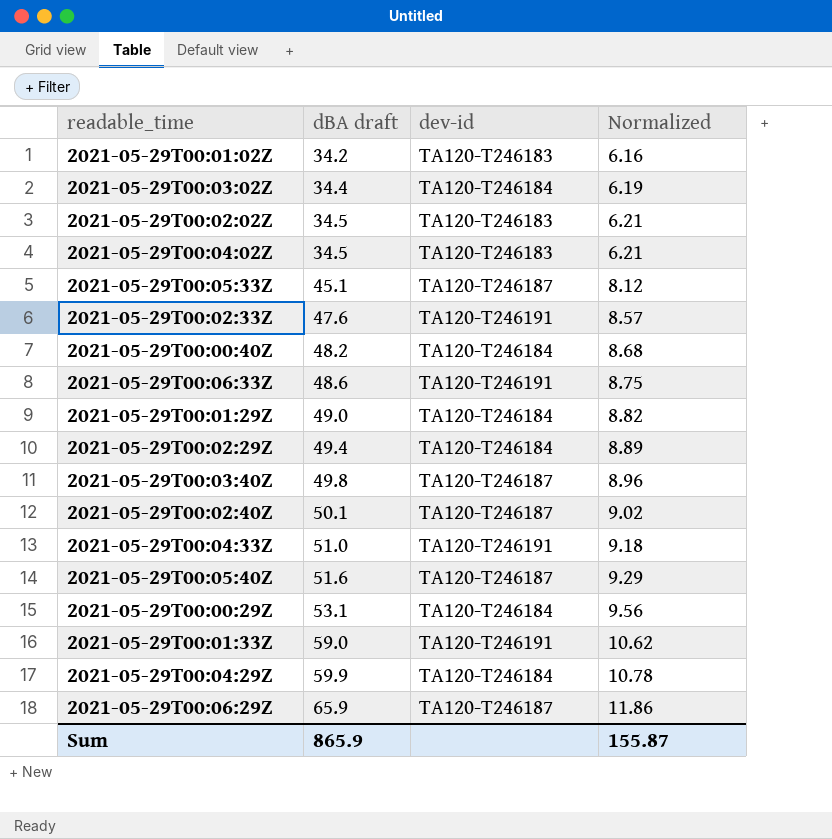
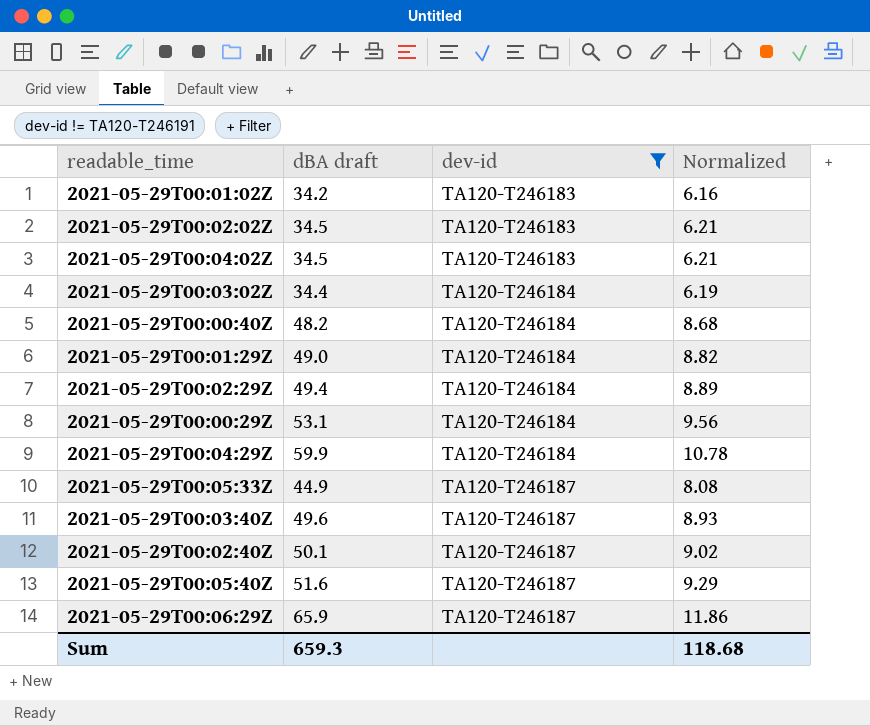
filter: none -> dev-id != TA120-T246191
row order: dBA draft ascending -> dev-id ascending
2021-05-29T00:05:33Z | dBA draft: 45.1 -> 44.9
2021-05-29T00:05:33Z | Normalized: 8.12 -> 8.08
2021-05-29T00:03:40Z | dBA draft: 49.8 -> 49.6
2021-05-29T00:03:40Z | Normalized: 8.96 -> 8.93
Sum | dBA draft: 865.9 -> 659.3
Sum | Normalized: 155.87 -> 118.68

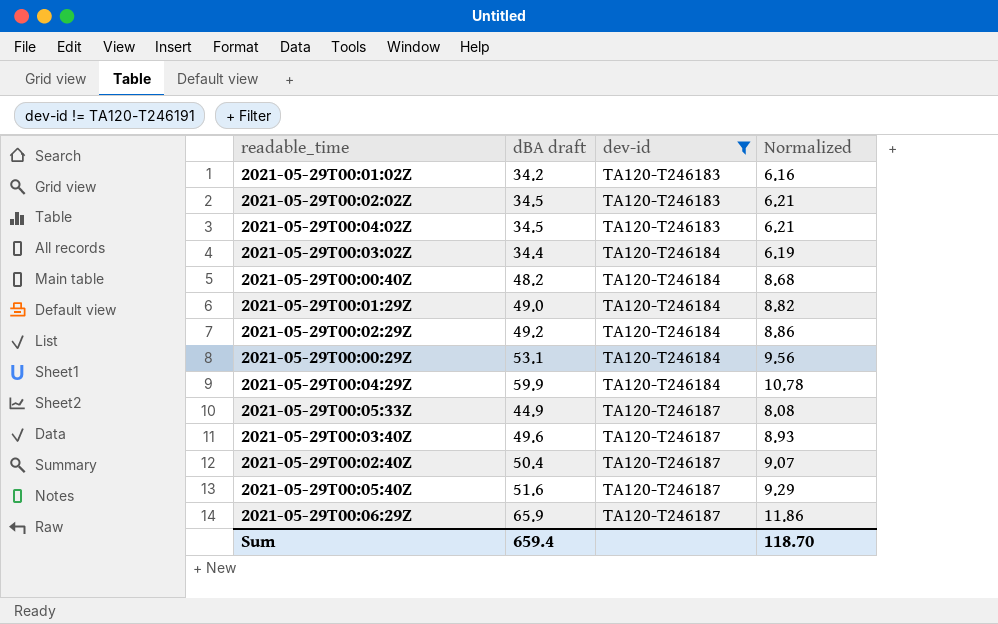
2021-05-29T00:02:29Z | dBA draft: 49.4 -> 49.2
2021-05-29T00:02:29Z | Normalized: 8.89 -> 8.86
2021-05-29T00:02:40Z | dBA draft: 50.1 -> 50.4
2021-05-29T00:02:40Z | Normalized: 9.02 -> 9.07
Sum | dBA draft: 659.3 -> 659.4
Sum | Normalized: 118.68 -> 118.70

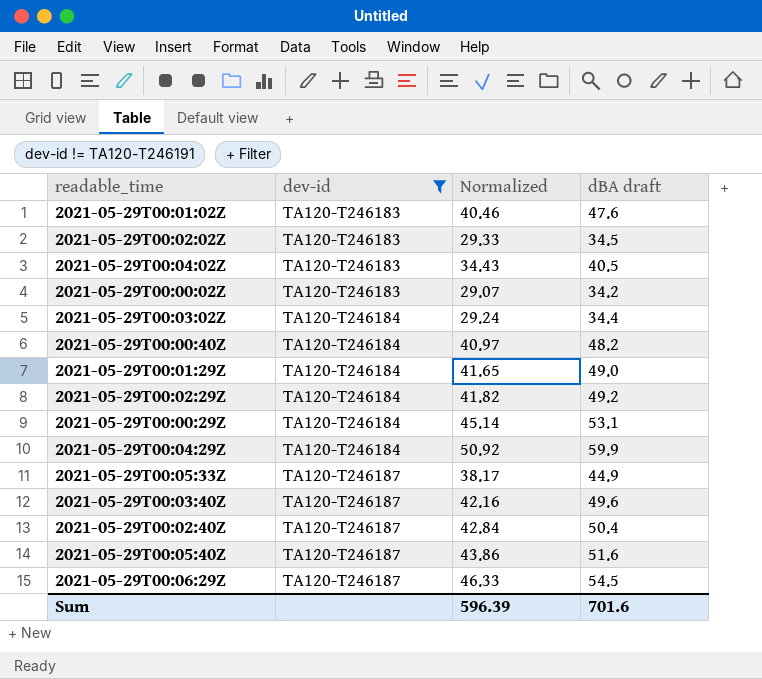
column Normalized | formula: [dBA draft] * 0.18 -> [dBA draft] * 0.85
column dBA draft | position: 2 -> 4
2021-05-29T00:01:02Z | dBA draft: 34.2 -> 47.6
2021-05-29T00:04:02Z | dBA draft: 34.5 -> 40.5
row 2021-05-29T00:00:02Z: none -> TA120-T246183 | 29.07 | 34.2
2021-05-29T00:06:29Z | dBA draft: 65.9 -> 54.5
Sum | Normalized: 118.70 -> 596.39
Sum | dBA draft: 659.4 -> 701.6

